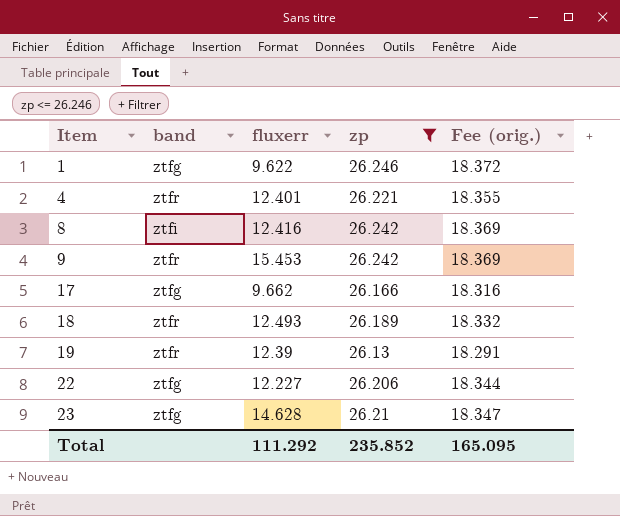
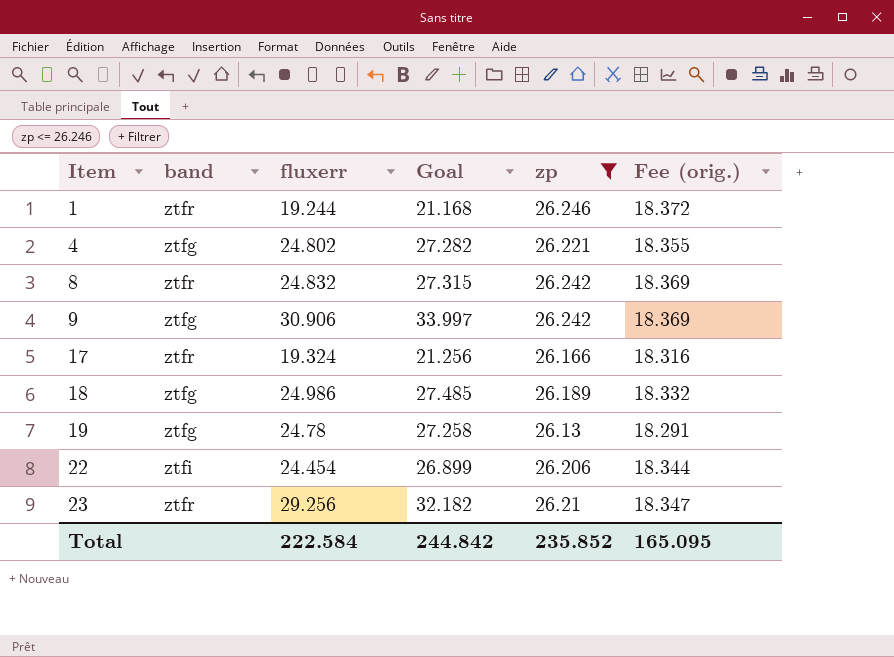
column Goal | formula: none -> [fluxerr] * 1.1
1 | band: ztfg -> ztfr
1 | fluxerr: 9.622 -> 19.244
4 | band: ztfr -> ztfg
4 | fluxerr: 12.401 -> 24.802
8 | band: ztfi -> ztfr
8 | fluxerr: 12.416 -> 24.832
9 | band: ztfr -> ztfg
9 | fluxerr: 15.453 -> 30.906
17 | band: ztfg -> ztfr
17 | fluxerr: 9.662 -> 19.324
18 | band: ztfr -> ztfg
18 | fluxerr: 12.493 -> 24.986
19 | band: ztfr -> ztfg
19 | fluxerr: 12.39 -> 24.78
22 | band: ztfg -> ztfi
22 | fluxerr: 12.227 -> 24.454
23 | band: ztfg -> ztfr
23 | fluxerr: 14.628 -> 29.256
Total | fluxerr: 111.292 -> 222.584

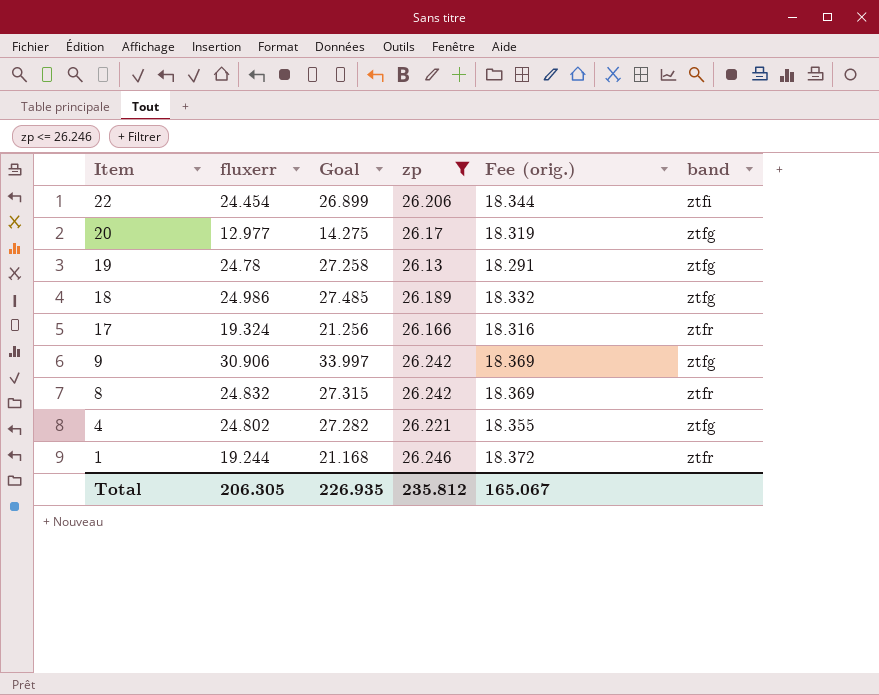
row order: Item ascending -> Item descending
column band | position: 2 -> 6
row 23: ztfr | 29.256 | 32.182 | 26.21 | 18.347 -> none
row 20: none -> 12.977 | 14.275 | 26.17 | 18.319 | ztfg
Total | fluxerr: 222.584 -> 206.305
Total | Goal: 244.842 -> 226.935
Total | zp: 235.852 -> 235.812
Total | Fee (orig.): 165.095 -> 165.067

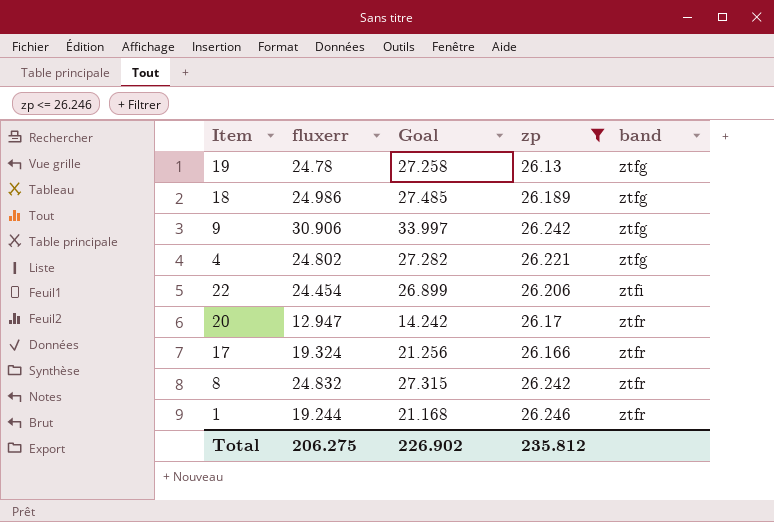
row order: Item descending -> band ascending
column Fee (orig.) | formula: [zp] * 0.7 -> none
20 | fluxerr: 12.977 -> 12.947
20 | Goal: 14.275 -> 14.242
20 | band: ztfg -> ztfr
Total | fluxerr: 206.305 -> 206.275
Total | Goal: 226.935 -> 226.902

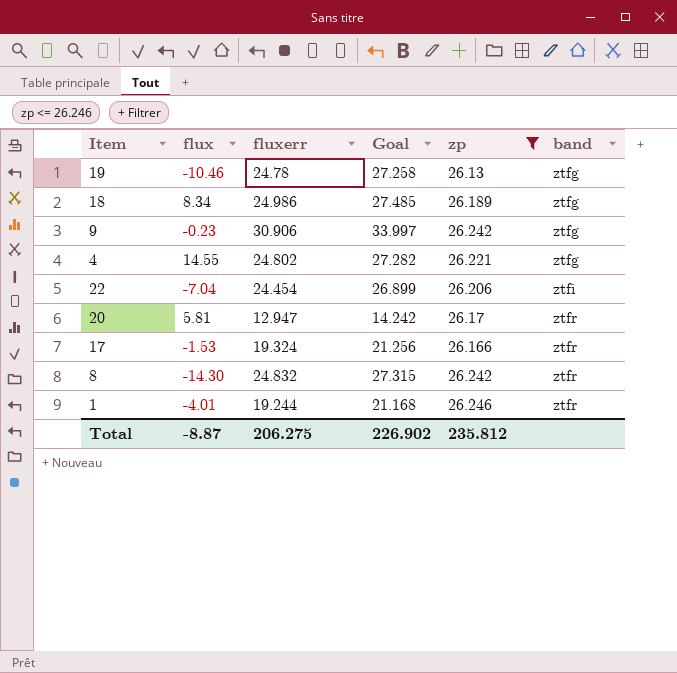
column flux | position: none -> 2

